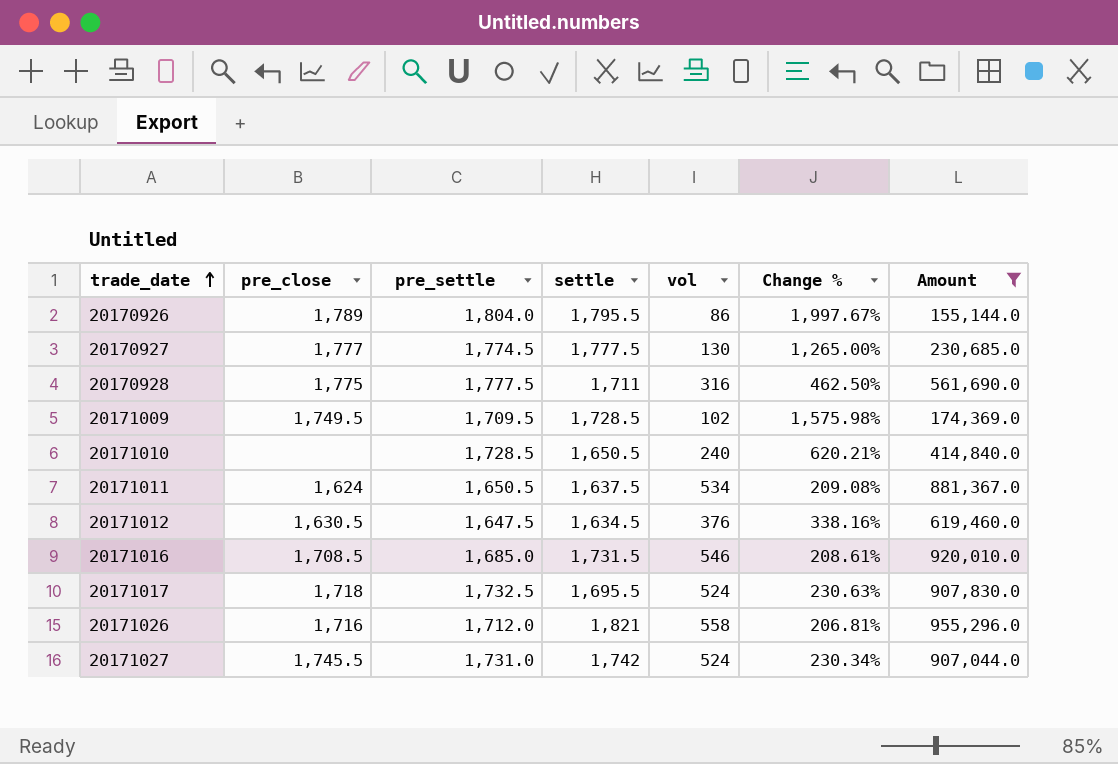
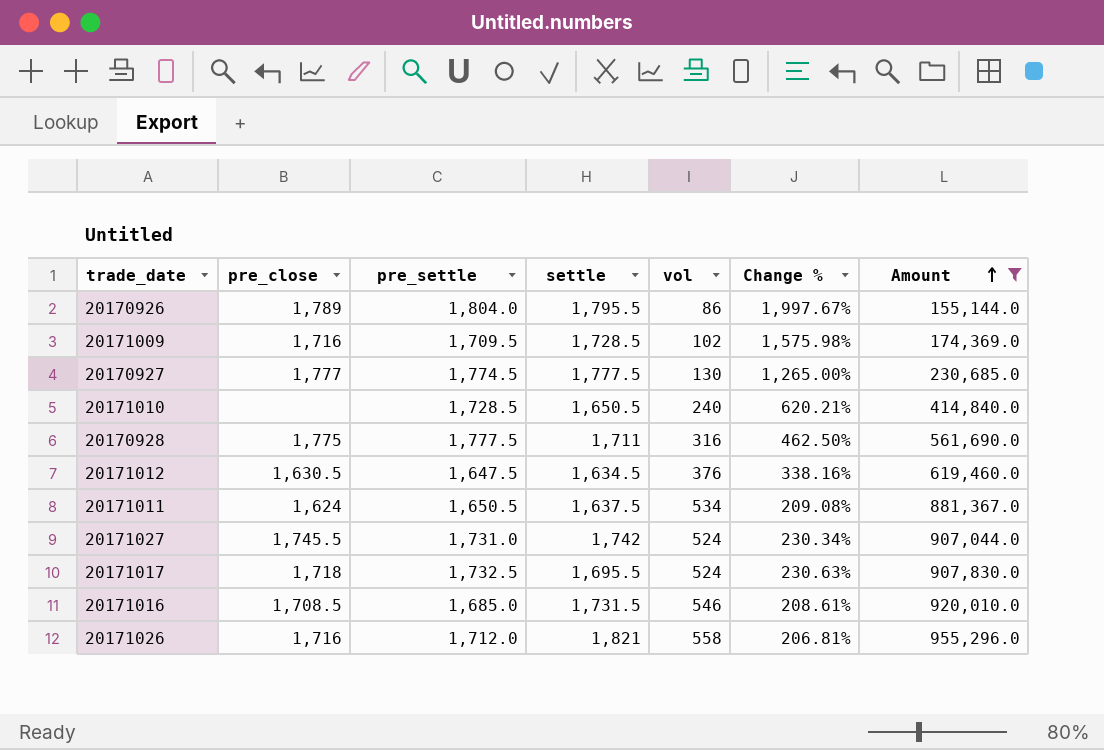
row order: trade_date ascending -> Amount ascending
20171009 | pre_close: 1,749.5 -> 1,716

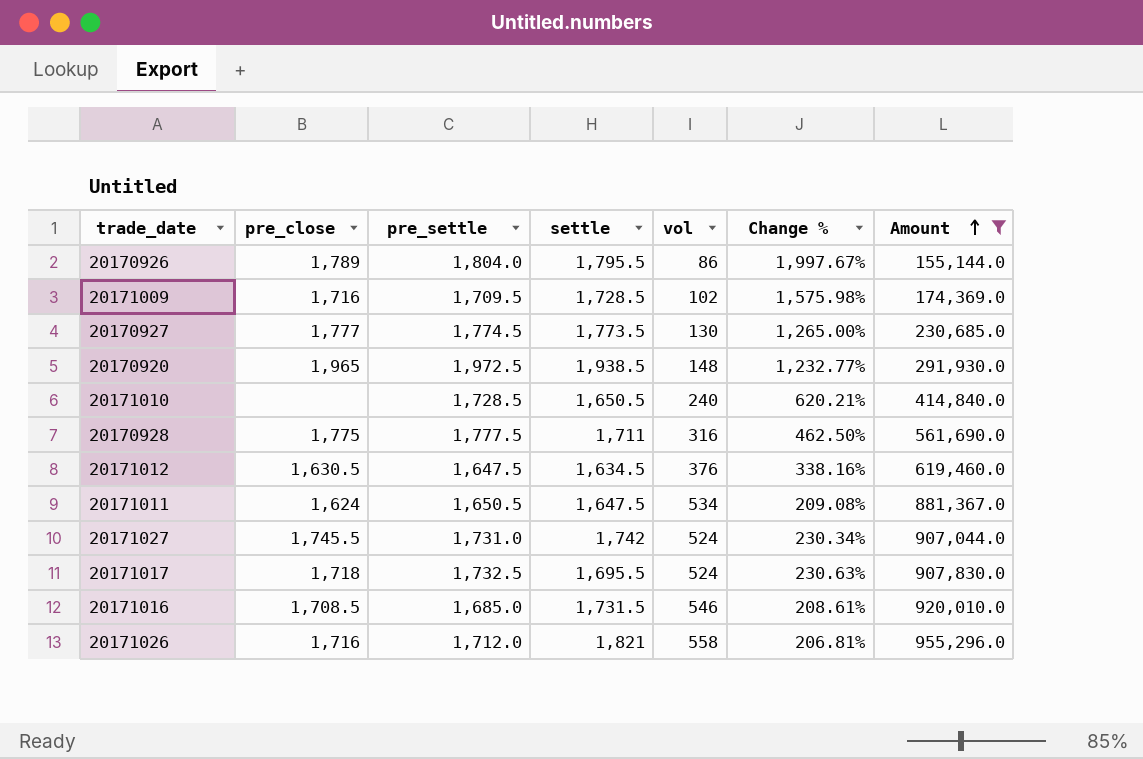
20170927 | settle: 1,777.5 -> 1,773.5
row 20170920: none -> 1,965 | 1,972.5 | 1,938.5 | 148 | 1,232.77% | 291,930.0
20171011 | settle: 1,637.5 -> 1,647.5

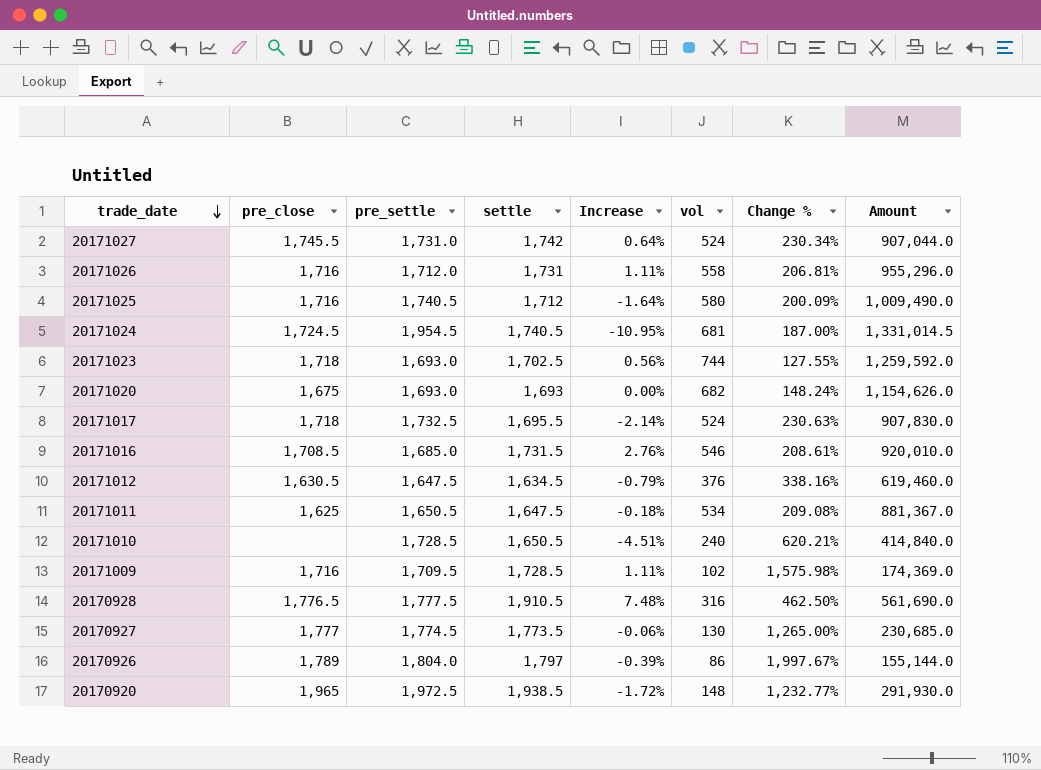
filter: Amount <= 955,296.0 -> none
row order: Amount ascending -> trade_date descending
column Increase | formula: none -> ([settle] - [pre_settle]) / [pre_settle]
20171026 | settle: 1,821 -> 1,731
20171011 | pre_close: 1,624 -> 1,625
20170928 | pre_close: 1,775 -> 1,776.5
20170928 | settle: 1,711 -> 1,910.5
20170926 | settle: 1,795.5 -> 1,797

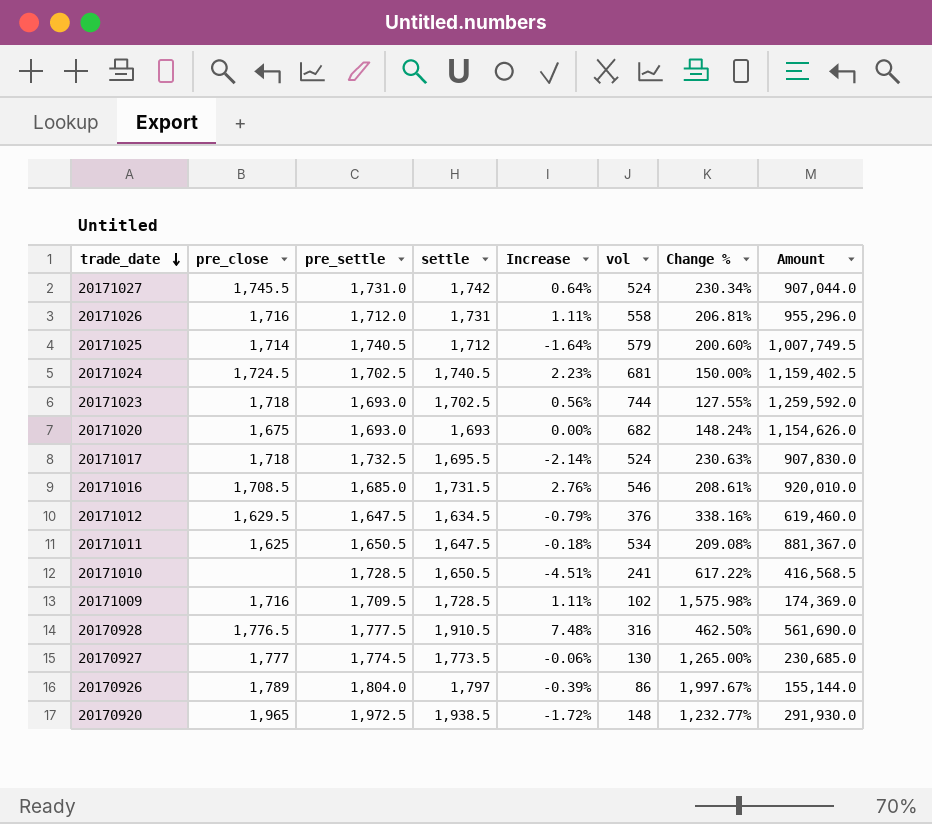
20171025 | pre_close: 1,716 -> 1,714
20171025 | vol: 580 -> 579
20171025 | Change %: 200.09% -> 200.60%
20171025 | Amount: 1,009,490.0 -> 1,007,749.5
20171024 | pre_settle: 1,954.5 -> 1,702.5
20171024 | Increase: -10.95% -> 2.23%
20171024 | Change %: 187.00% -> 150.00%
20171024 | Amount: 1,331,014.5 -> 1,159,402.5
20171012 | pre_close: 1,630.5 -> 1,629.5
20171010 | vol: 240 -> 241
20171010 | Change %: 620.21% -> 617.22%
20171010 | Amount: 414,840.0 -> 416,568.5

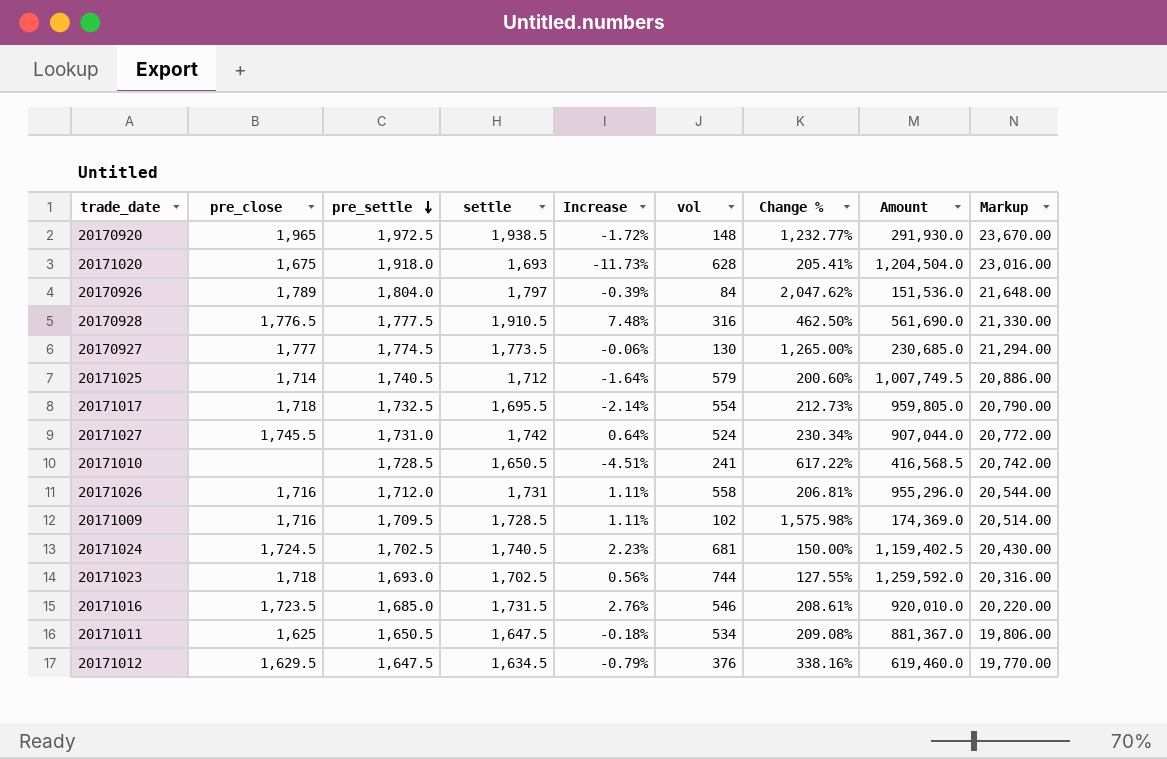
row order: trade_date descending -> pre_settle descending
column Markup | formula: none -> [pre_settle] * 12
20171020 | pre_settle: 1,693.0 -> 1,918.0
20171020 | Increase: 0.00% -> -11.73%
20171020 | vol: 682 -> 628
20171020 | Change %: 148.24% -> 205.41%
20171020 | Amount: 1,154,626.0 -> 1,204,504.0
20170926 | vol: 86 -> 84
20170926 | Change %: 1,997.67% -> 2,047.62%
20170926 | Amount: 155,144.0 -> 151,536.0
20171017 | vol: 524 -> 554
20171017 | Change %: 230.63% -> 212.73%
20171017 | Amount: 907,830.0 -> 959,805.0
20171016 | pre_close: 1,708.5 -> 1,723.5

